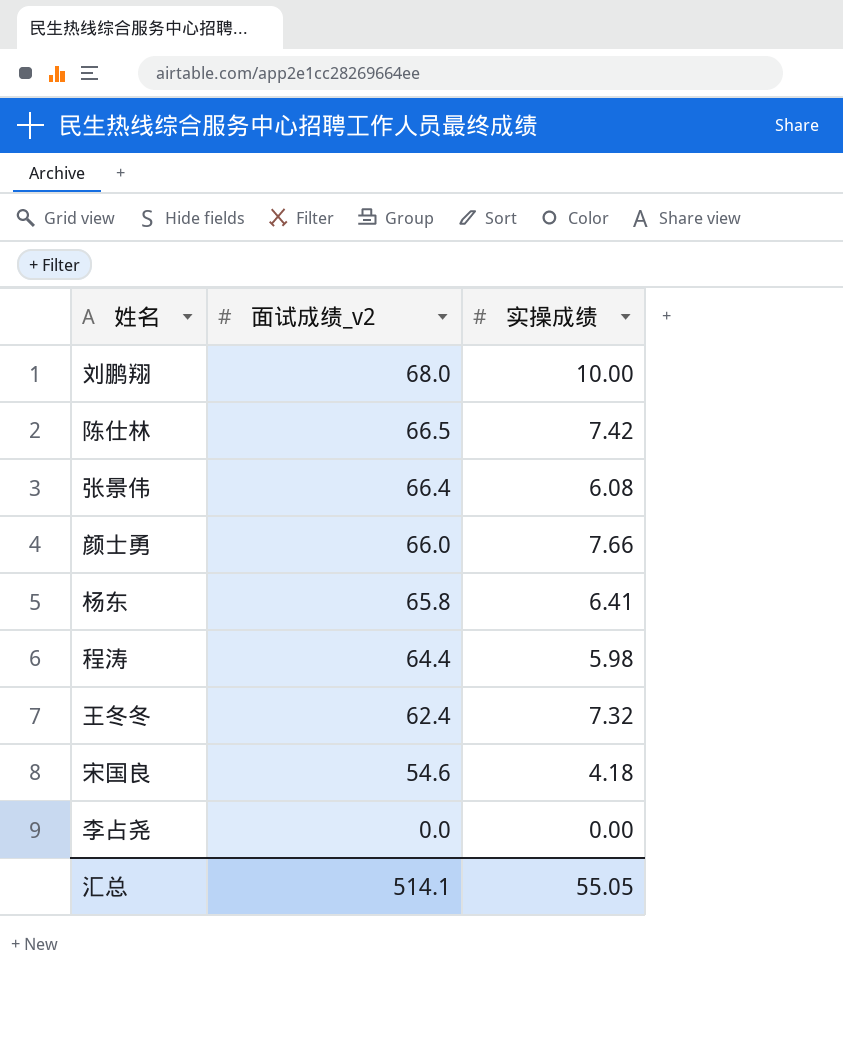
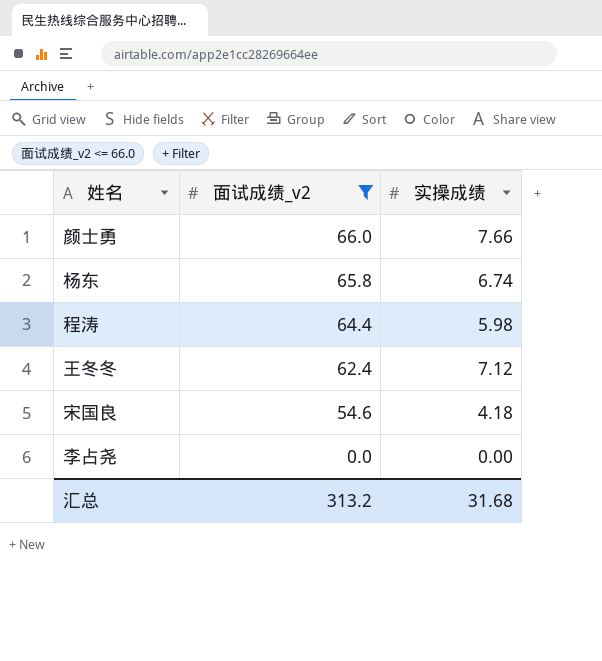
filter: none -> 面试成绩_v2 <= 66.0
杨东 | 实操成绩: 6.41 -> 6.74
王冬冬 | 实操成绩: 7.32 -> 7.12
汇总 | 面试成绩_v2: 514.1 -> 313.2
汇总 | 实操成绩: 55.05 -> 31.68

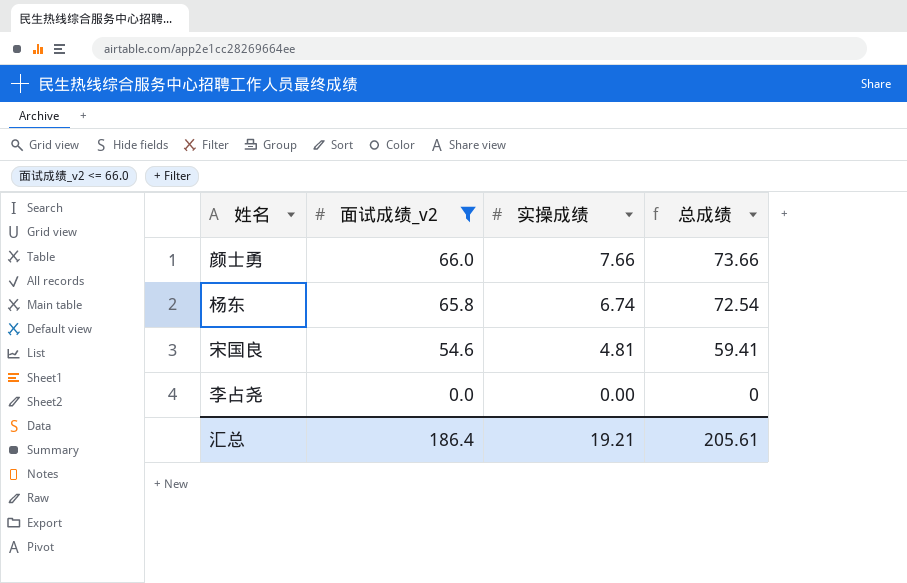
column 总成绩 | formula: none -> [面试成绩_v2] + [实操成绩]
row 程涛: 64.4 | 5.98 -> none
row 王冬冬: 62.4 | 7.12 -> none
宋国良 | 实操成绩: 4.18 -> 4.81
汇总 | 面试成绩_v2: 313.2 -> 186.4
汇总 | 实操成绩: 31.68 -> 19.21

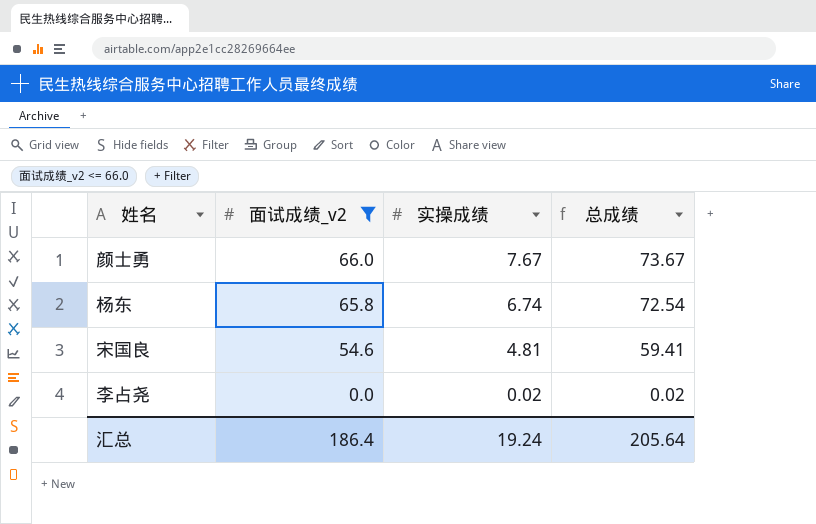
颜士勇 | 实操成绩: 7.66 -> 7.67
颜士勇 | 总成绩: 73.66 -> 73.67
李占尧 | 实操成绩: 0.00 -> 0.02
李占尧 | 总成绩: 0 -> 0.02
汇总 | 实操成绩: 19.21 -> 19.24
汇总 | 总成绩: 205.61 -> 205.64

